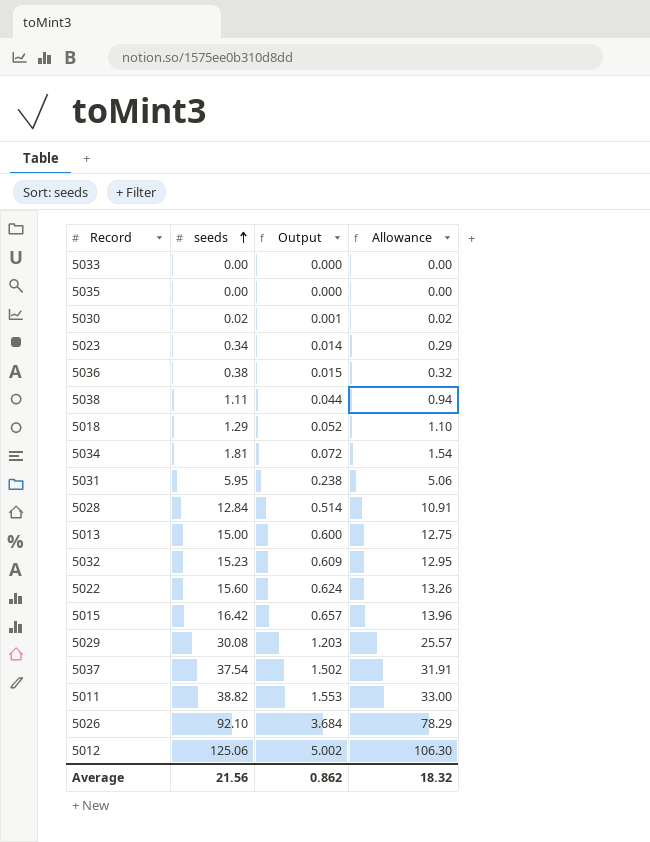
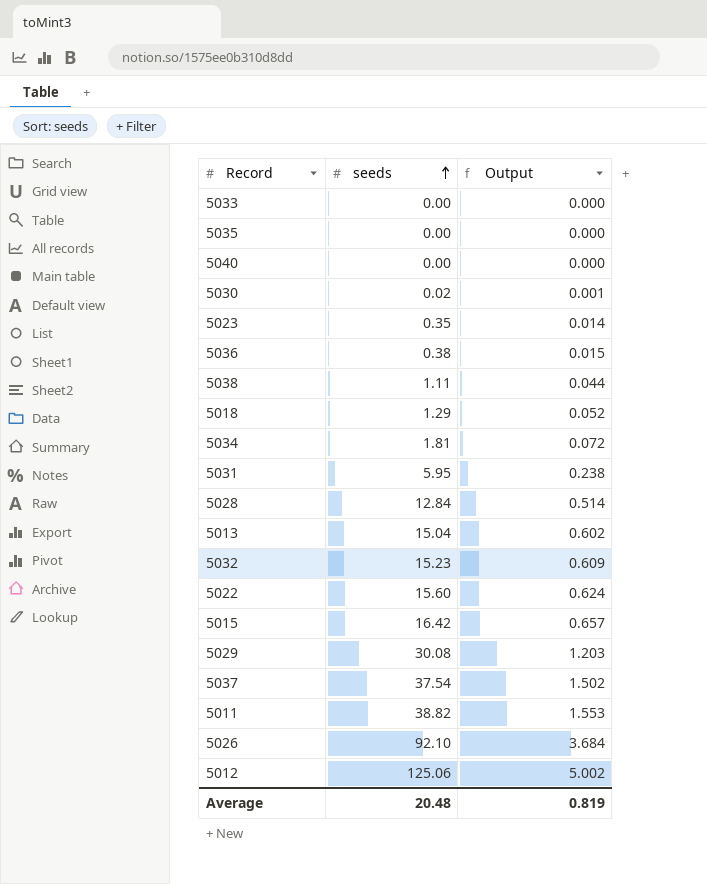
column Allowance | formula: [seeds] * 0.85 -> none
row 5040: none -> 0.00 | 0.000
5023 | seeds: 0.34 -> 0.35
5013 | seeds: 15.00 -> 15.04
5013 | Output: 0.600 -> 0.602
Average | seeds: 21.56 -> 20.48
Average | Output: 0.862 -> 0.819

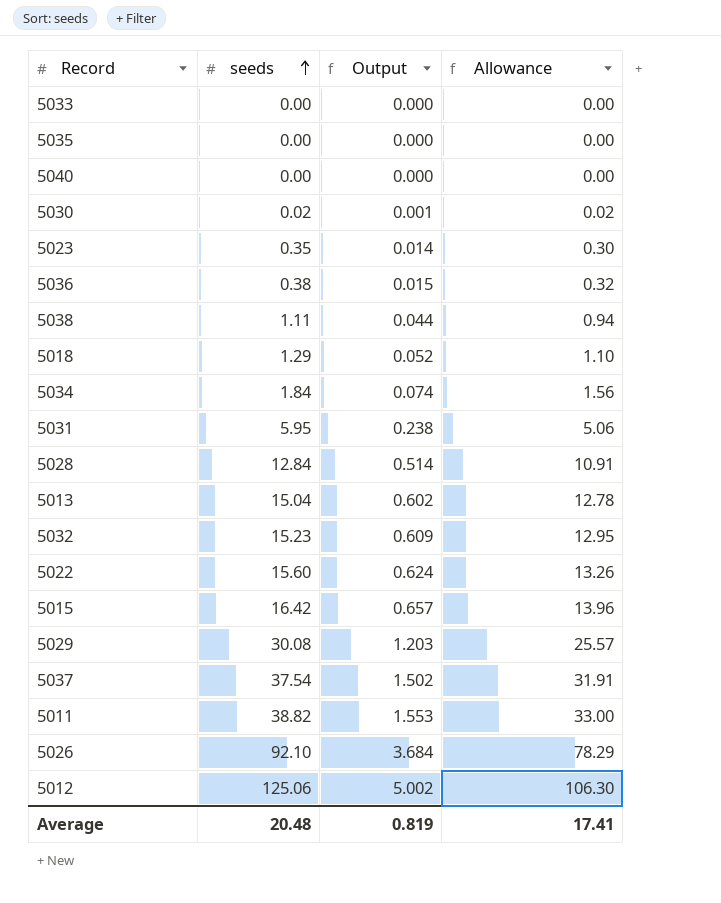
column Allowance | formula: none -> [seeds] * 0.85
5034 | seeds: 1.81 -> 1.84
5034 | Output: 0.072 -> 0.074

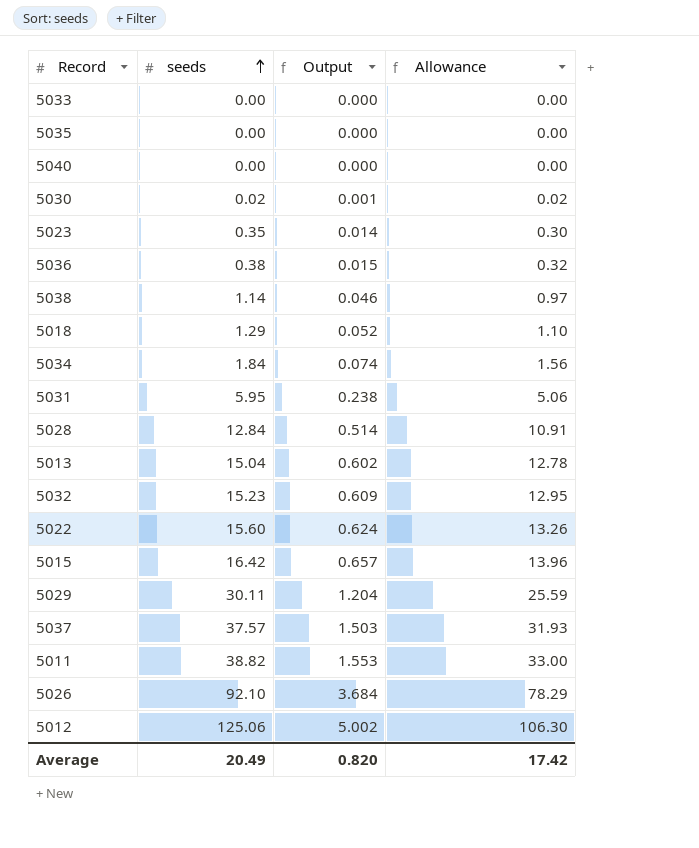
5038 | seeds: 1.11 -> 1.14
5038 | Output: 0.044 -> 0.046
5038 | Allowance: 0.94 -> 0.97
5029 | seeds: 30.08 -> 30.11
5029 | Output: 1.203 -> 1.204
5029 | Allowance: 25.57 -> 25.59
5037 | seeds: 37.54 -> 37.57
5037 | Output: 1.502 -> 1.503
5037 | Allowance: 31.91 -> 31.93
Average | seeds: 20.48 -> 20.49
Average | Output: 0.819 -> 0.820
Average | Allowance: 17.41 -> 17.42

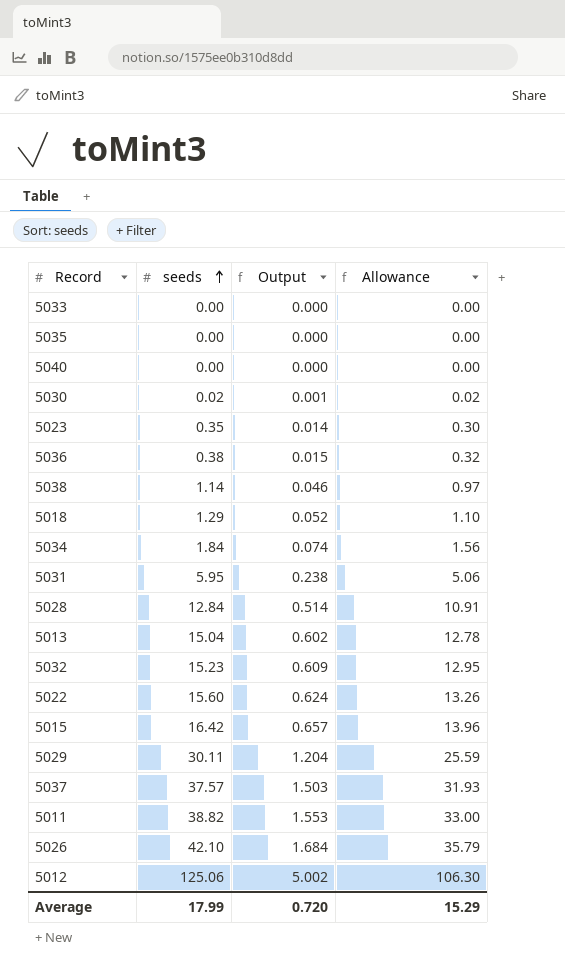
5026 | seeds: 92.10 -> 42.10
5026 | Output: 3.684 -> 1.684
5026 | Allowance: 78.29 -> 35.79
Average | seeds: 20.49 -> 17.99
Average | Output: 0.820 -> 0.720
Average | Allowance: 17.42 -> 15.29

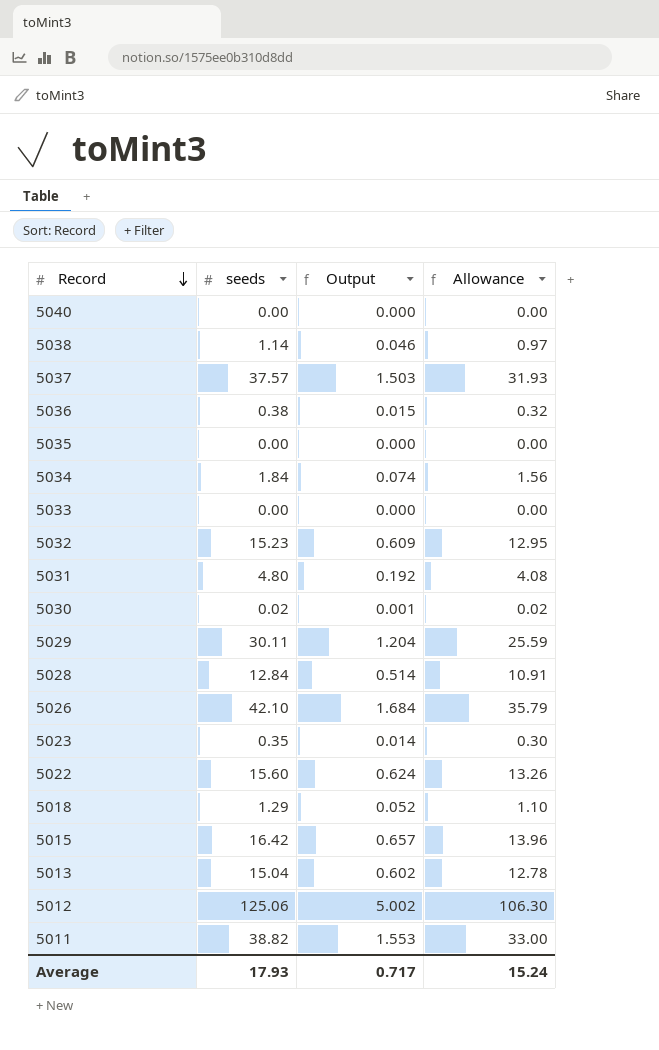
row order: seeds ascending -> Record descending
5031 | seeds: 5.95 -> 4.80
5031 | Output: 0.238 -> 0.192
5031 | Allowance: 5.06 -> 4.08
Average | seeds: 17.99 -> 17.93
Average | Output: 0.720 -> 0.717
Average | Allowance: 15.29 -> 15.24

